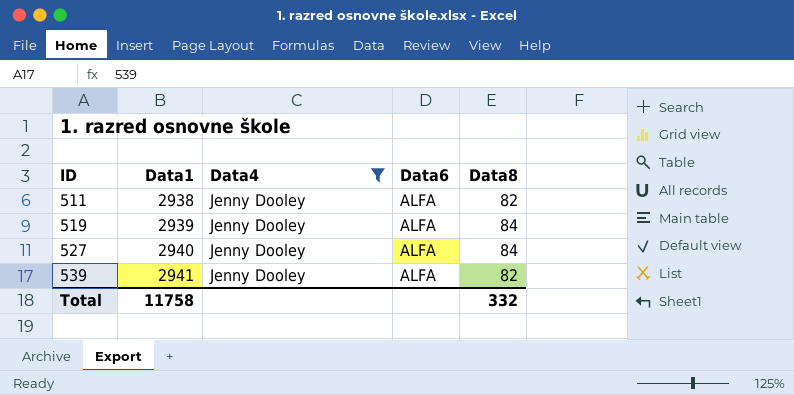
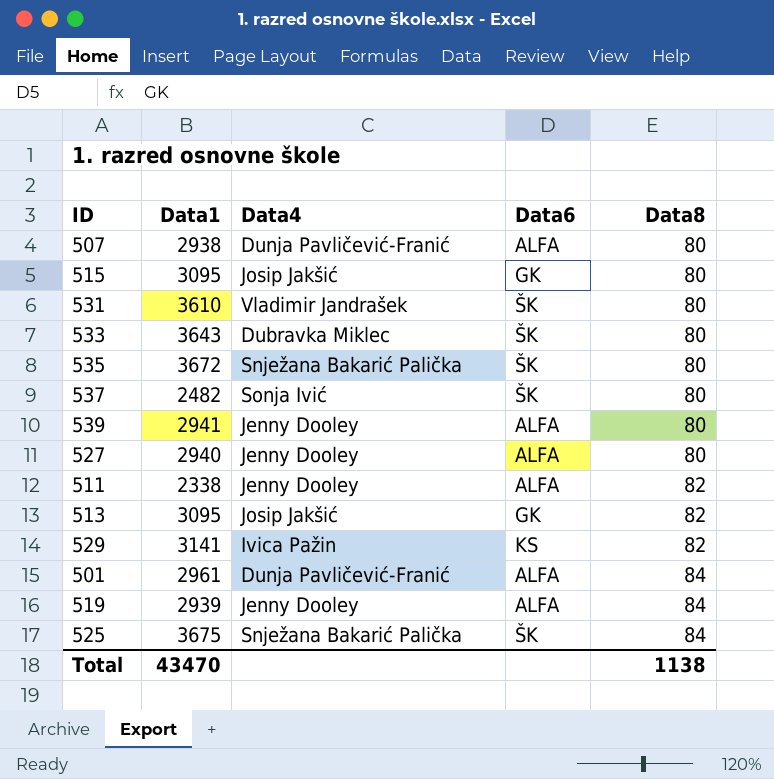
filter: Data4 = Jenny Dooley -> none
row order: ID ascending -> Data8 ascending
539 | Data8: 82 -> 80
527 | Data8: 84 -> 80
511 | Data1: 2938 -> 2338
Total | Data1: 11758 -> 43470
Total | Data8: 332 -> 1138

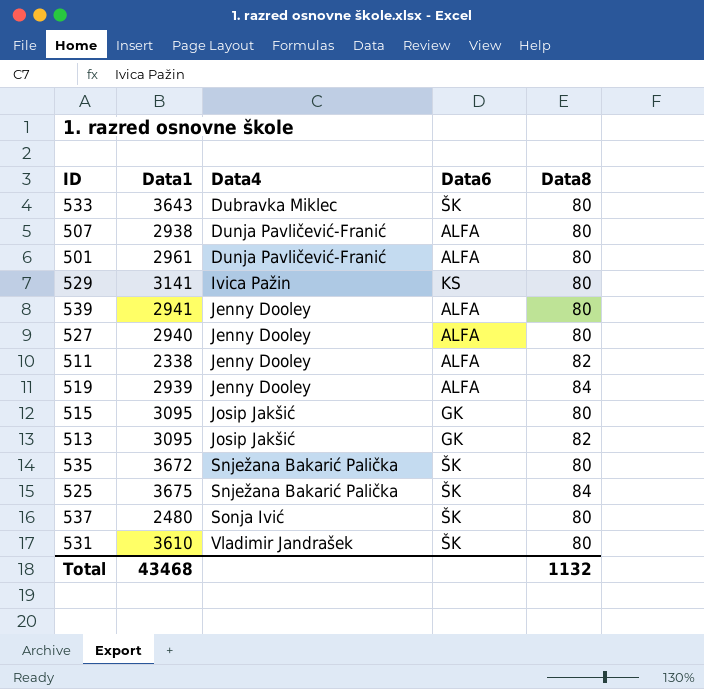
row order: Data8 ascending -> Data4 ascending
501 | Data8: 84 -> 80
529 | Data8: 82 -> 80
537 | Data1: 2482 -> 2480
Total | Data1: 43470 -> 43468
Total | Data8: 1138 -> 1132

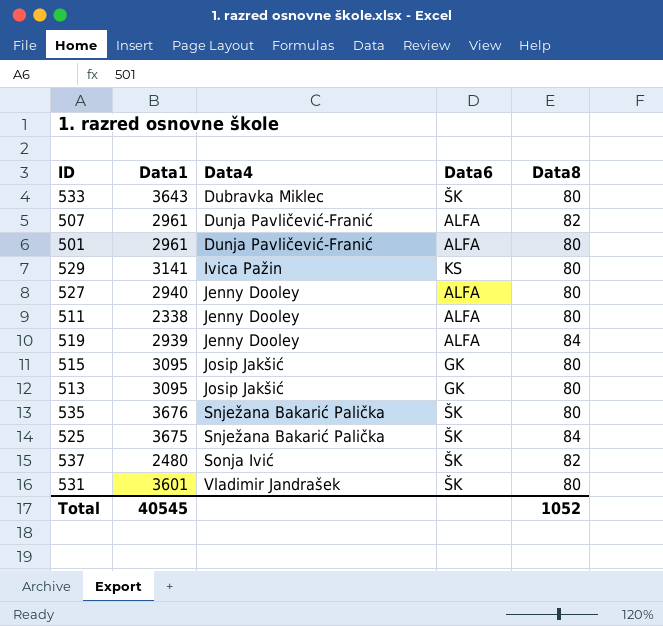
row 539: 2941 | Jenny Dooley | ALFA | 80 -> none
507 | Data1: 2938 -> 2961
507 | Data8: 80 -> 82
511 | Data8: 82 -> 80
513 | Data8: 82 -> 80
535 | Data1: 3672 -> 3676
537 | Data8: 80 -> 82
531 | Data1: 3610 -> 3601
Total | Data1: 43468 -> 40545
Total | Data8: 1132 -> 1052

